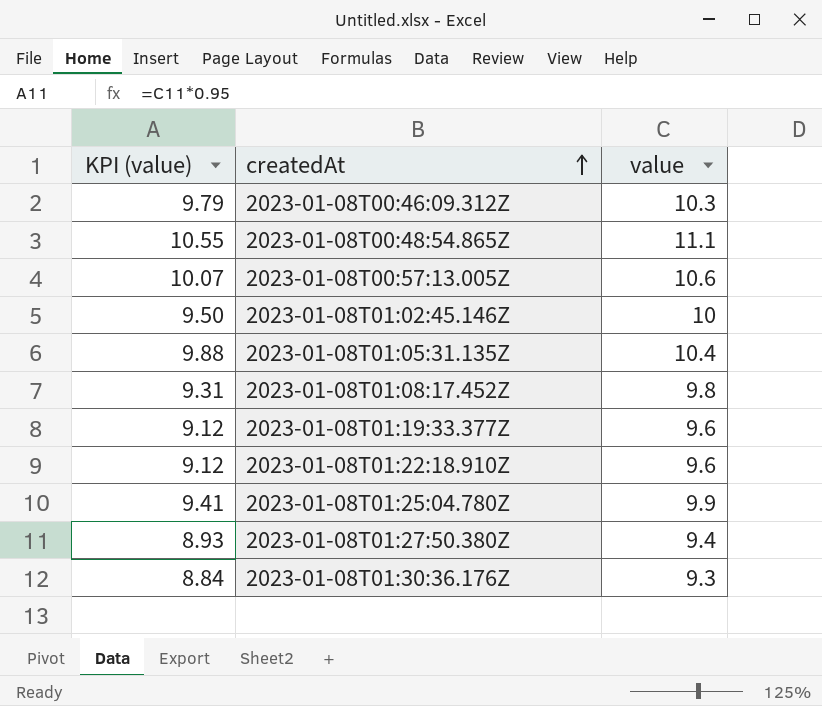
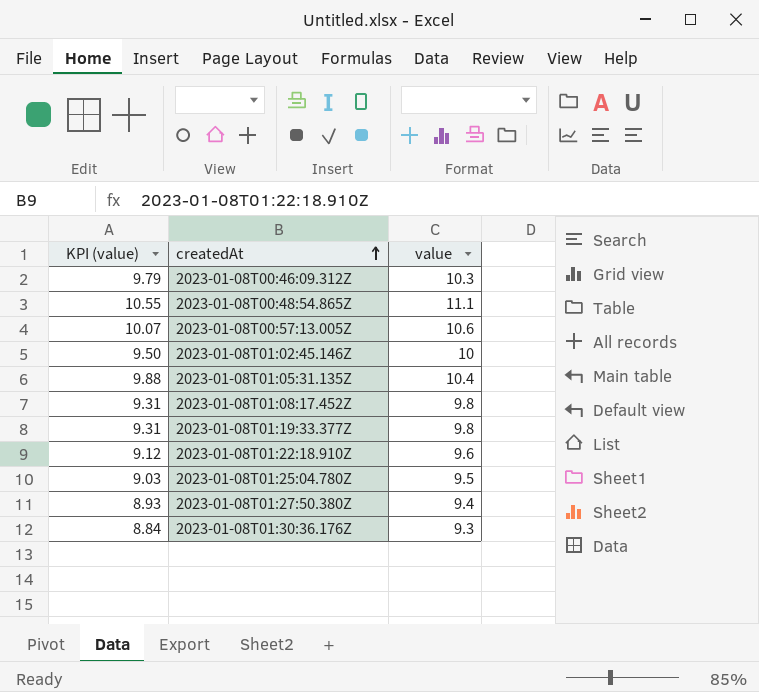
2023-01-08T01:19:33.377Z | KPI (value): 9.12 -> 9.31
2023-01-08T01:19:33.377Z | value: 9.6 -> 9.8
2023-01-08T01:25:04.780Z | KPI (value): 9.41 -> 9.03
2023-01-08T01:25:04.780Z | value: 9.9 -> 9.5

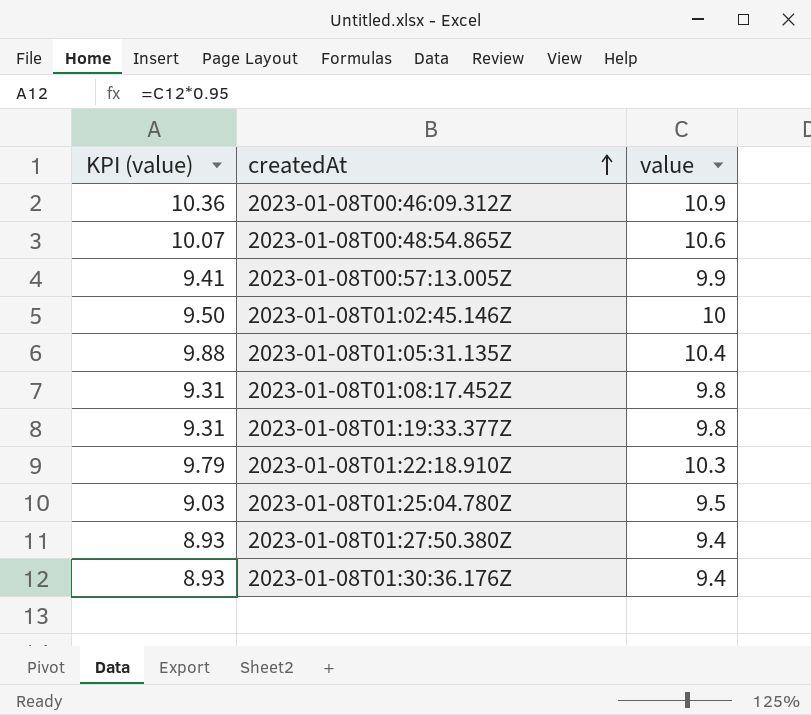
2023-01-08T00:46:09.312Z | KPI (value): 9.79 -> 10.36
2023-01-08T00:46:09.312Z | value: 10.3 -> 10.9
2023-01-08T00:48:54.865Z | KPI (value): 10.55 -> 10.07
2023-01-08T00:48:54.865Z | value: 11.1 -> 10.6
2023-01-08T00:57:13.005Z | KPI (value): 10.07 -> 9.41
2023-01-08T00:57:13.005Z | value: 10.6 -> 9.9
2023-01-08T01:22:18.910Z | KPI (value): 9.12 -> 9.79
2023-01-08T01:22:18.910Z | value: 9.6 -> 10.3
2023-01-08T01:30:36.176Z | KPI (value): 8.84 -> 8.93
2023-01-08T01:30:36.176Z | value: 9.3 -> 9.4

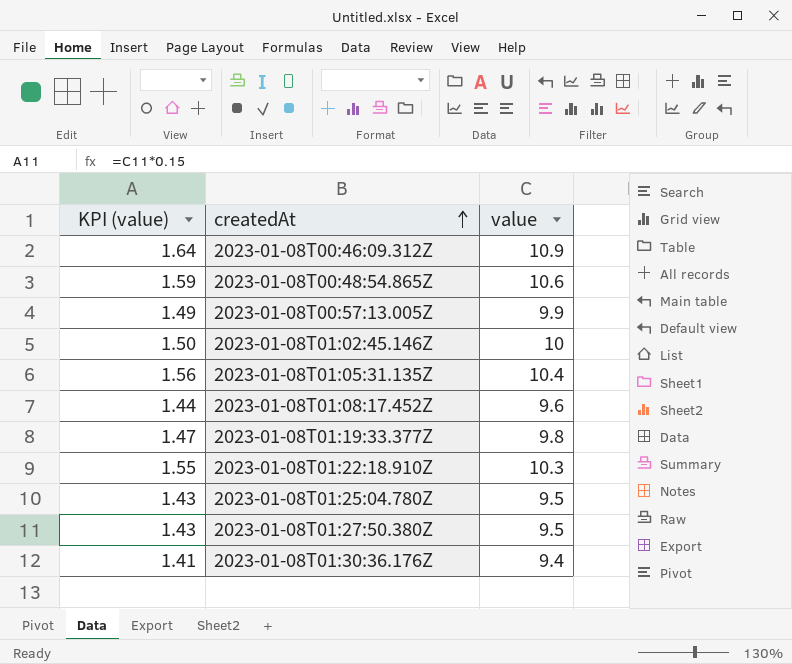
column KPI (value) | formula: [value] * 0.95 -> [value] * 0.15
2023-01-08T01:08:17.452Z | value: 9.8 -> 9.6
2023-01-08T01:27:50.380Z | value: 9.4 -> 9.5

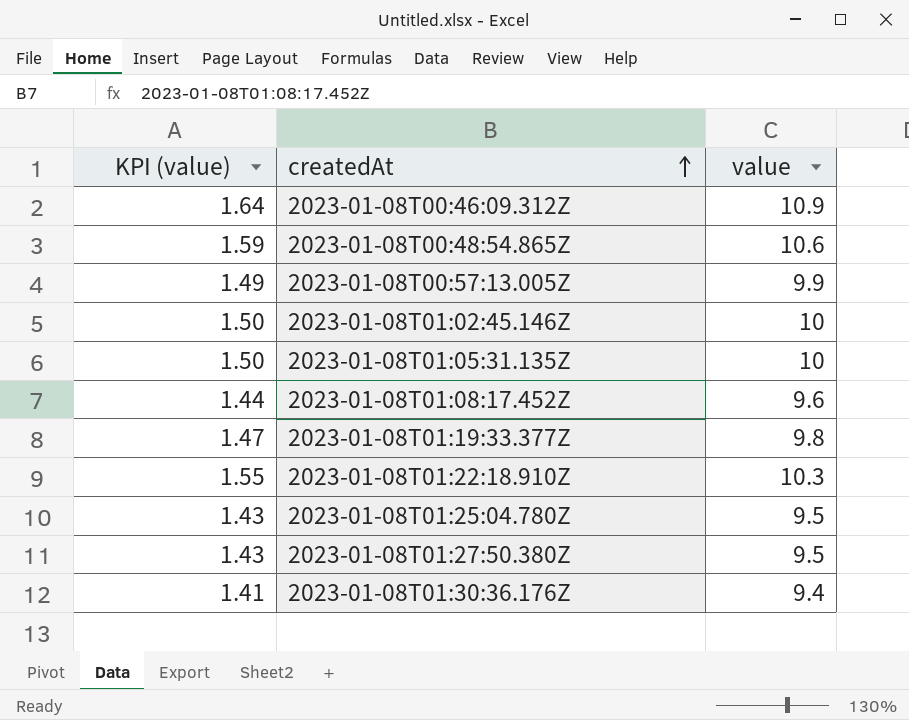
2023-01-08T01:05:31.135Z | KPI (value): 1.56 -> 1.50
2023-01-08T01:05:31.135Z | value: 10.4 -> 10

